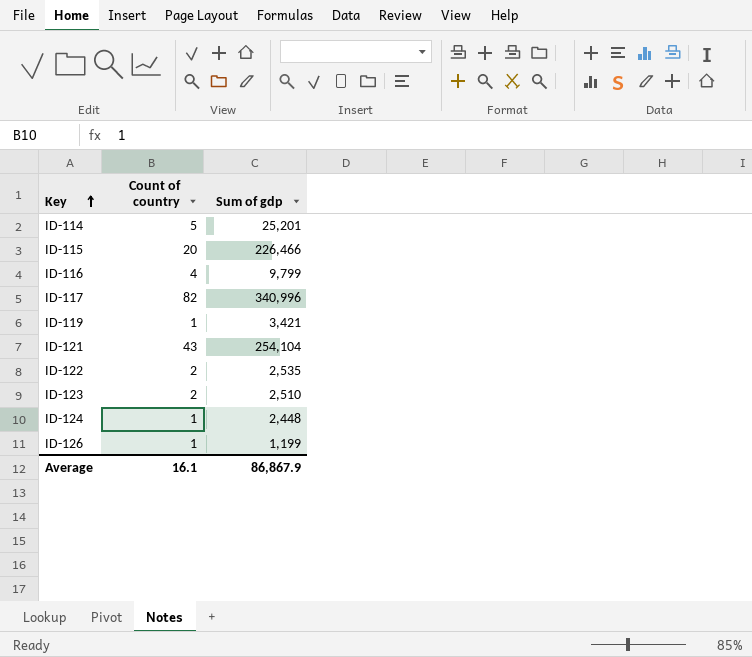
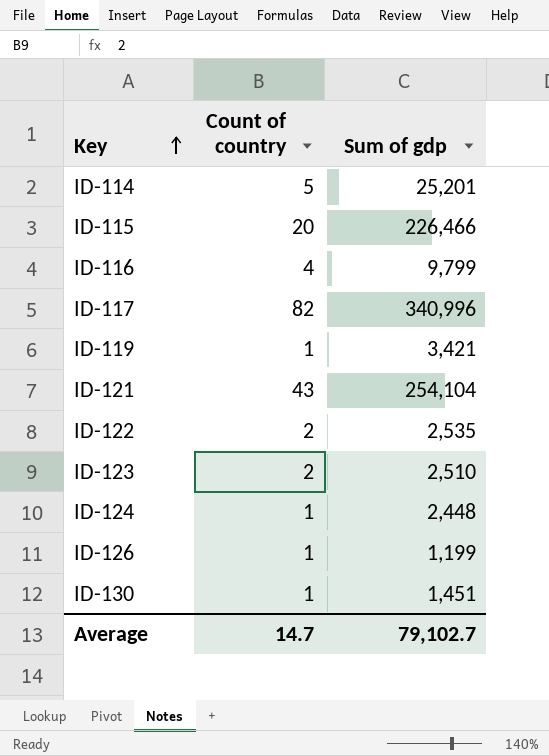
row ID-130: none -> 1 | 1,451
Average | Count of country: 16.1 -> 14.7
Average | Sum of gdp: 86,867.9 -> 79,102.7

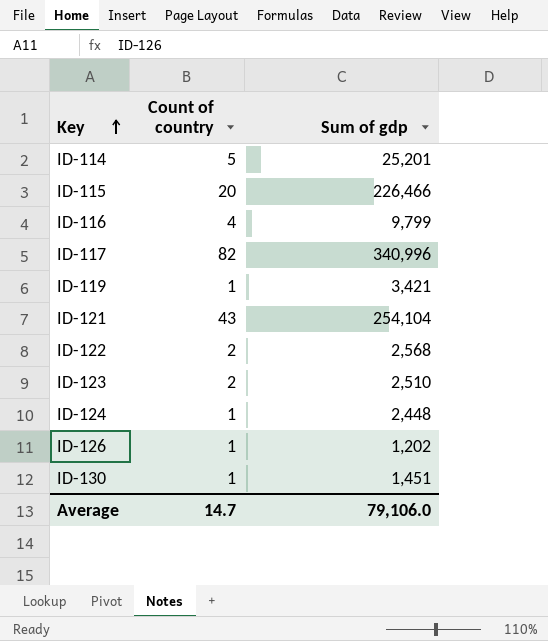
ID-122 | Sum of gdp: 2,535 -> 2,568
ID-126 | Sum of gdp: 1,199 -> 1,202
Average | Sum of gdp: 79,102.7 -> 79,106.0

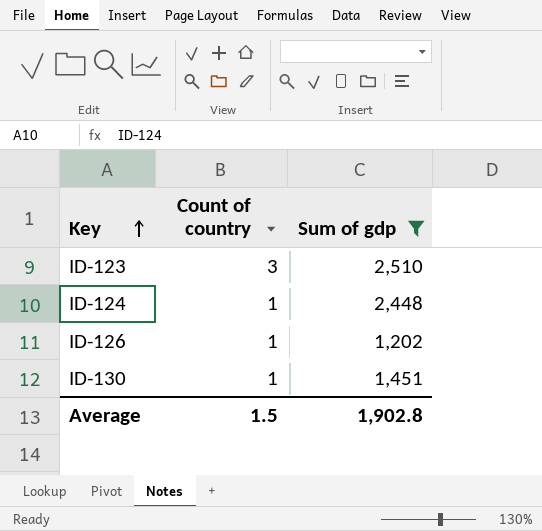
filter: none -> Sum of gdp <= 2,510
ID-123 | Count of country: 2 -> 3
Average | Count of country: 14.7 -> 1.5
Average | Sum of gdp: 79,106.0 -> 1,902.8

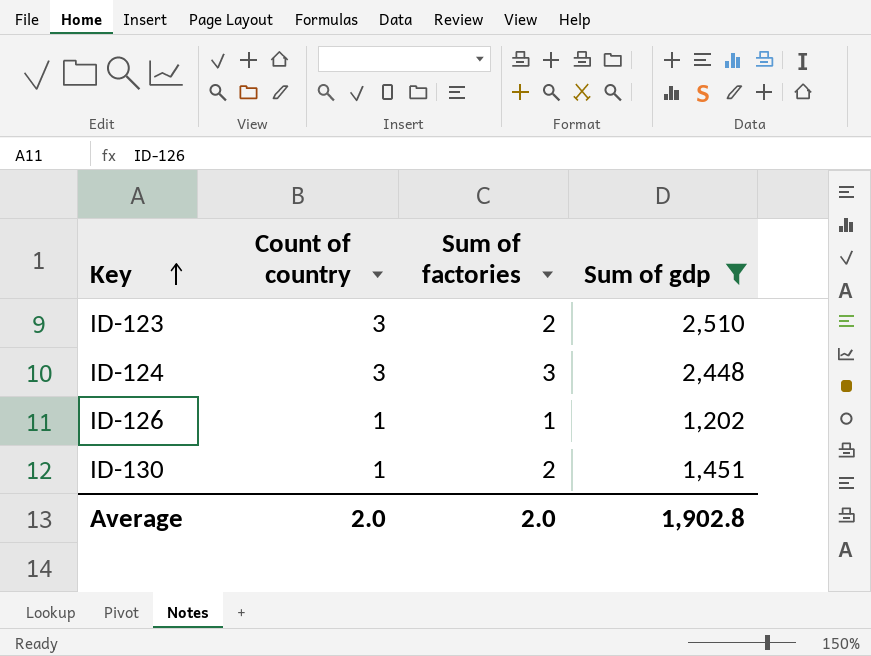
column Sum of factories | position: none -> 3
ID-124 | Count of country: 1 -> 3
Average | Count of country: 1.5 -> 2.0

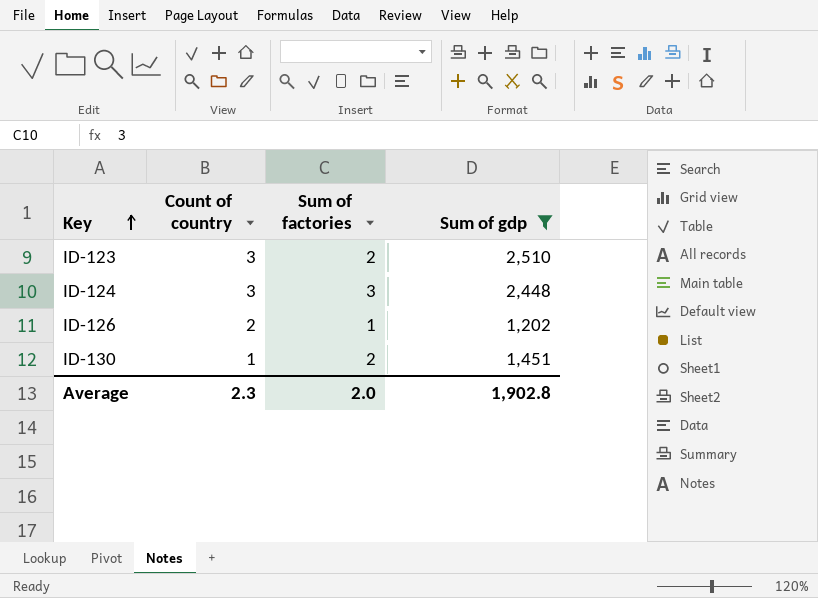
ID-126 | Count of country: 1 -> 2
Average | Count of country: 2.0 -> 2.3

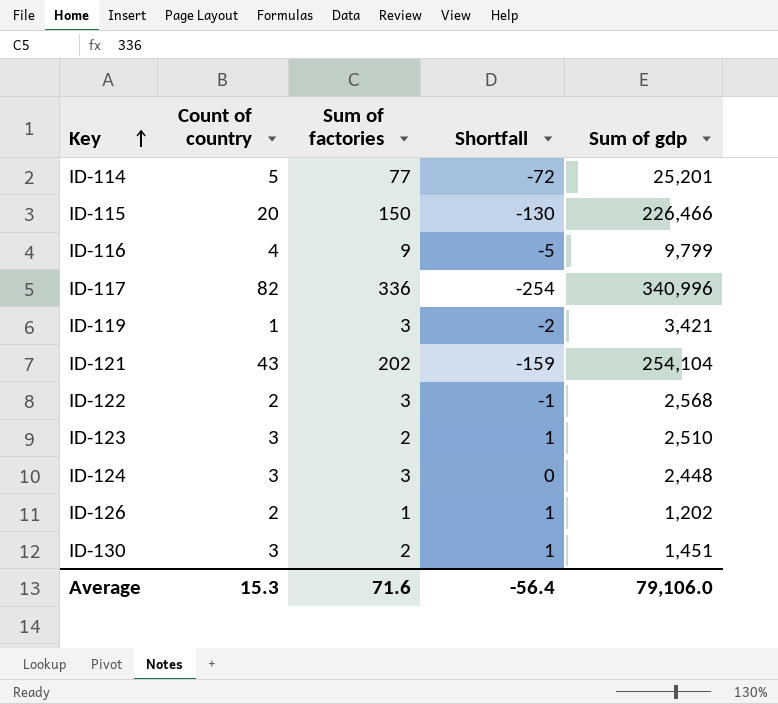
filter: Sum of gdp <= 2,510 -> none
column Shortfall | formula: none -> [Count of country] - [Sum of factories]
ID-130 | Count of country: 1 -> 3
Average | Count of country: 2.3 -> 15.3
Average | Sum of factories: 2.0 -> 71.6
Average | Sum of gdp: 1,902.8 -> 79,106.0

